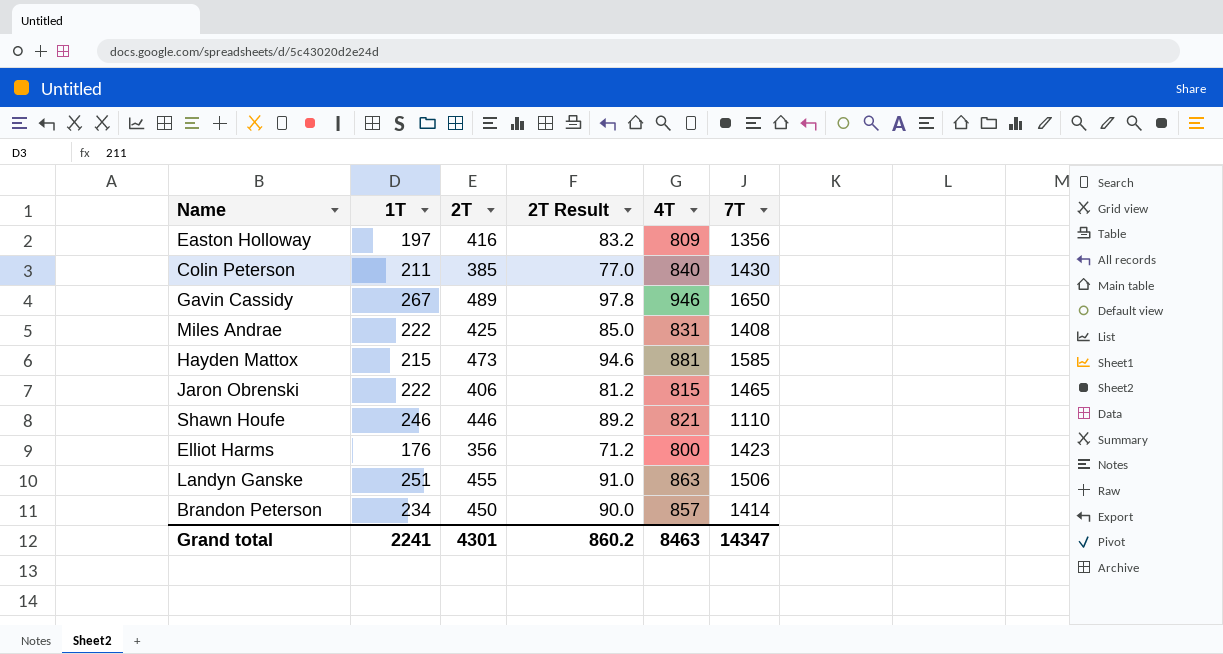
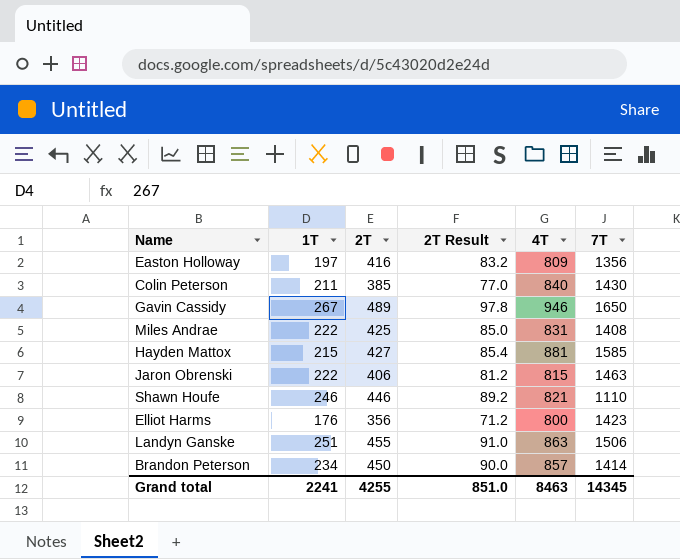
Hayden Mattox | 2T: 473 -> 427
Hayden Mattox | 2T Result: 94.6 -> 85.4
Jaron Obrenski | 7T: 1465 -> 1463
Grand total | 2T: 4301 -> 4255
Grand total | 2T Result: 860.2 -> 851.0
Grand total | 7T: 14347 -> 14345

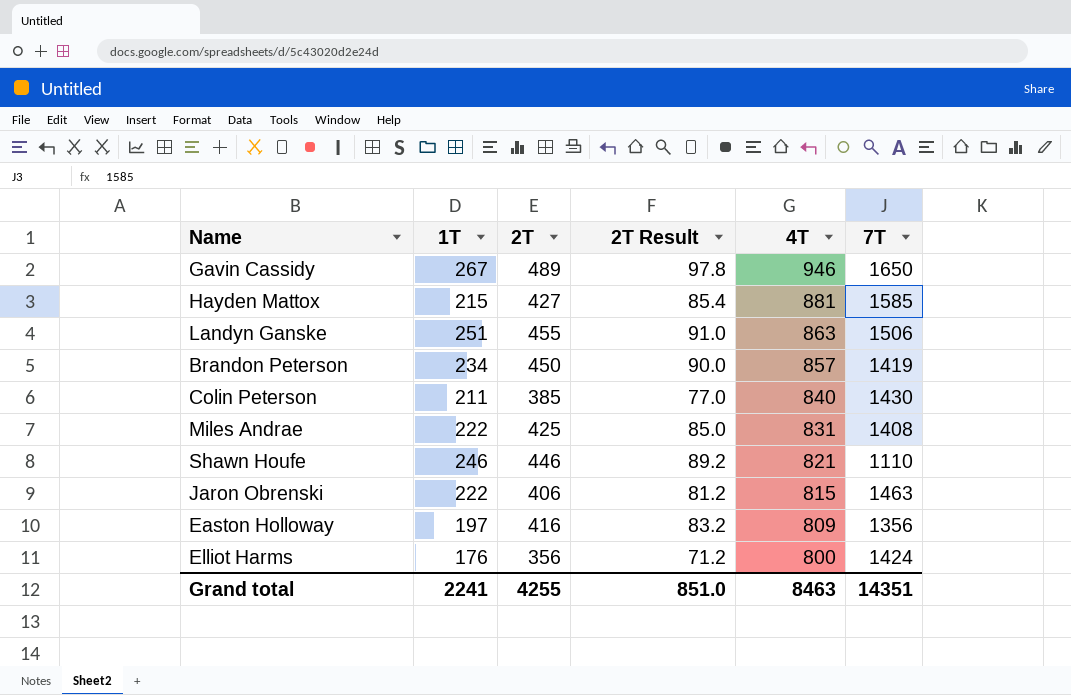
row order: none -> 4T descending
Brandon Peterson | 7T: 1414 -> 1419
Elliot Harms | 7T: 1423 -> 1424
Grand total | 7T: 14345 -> 14351

